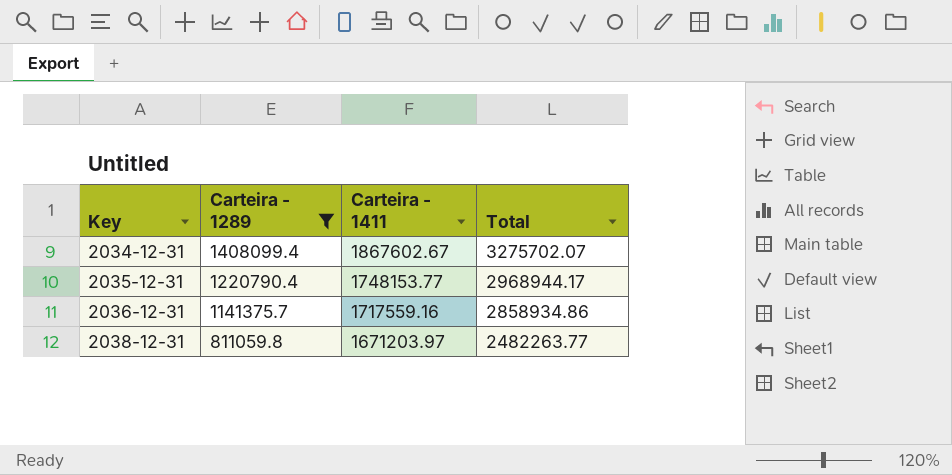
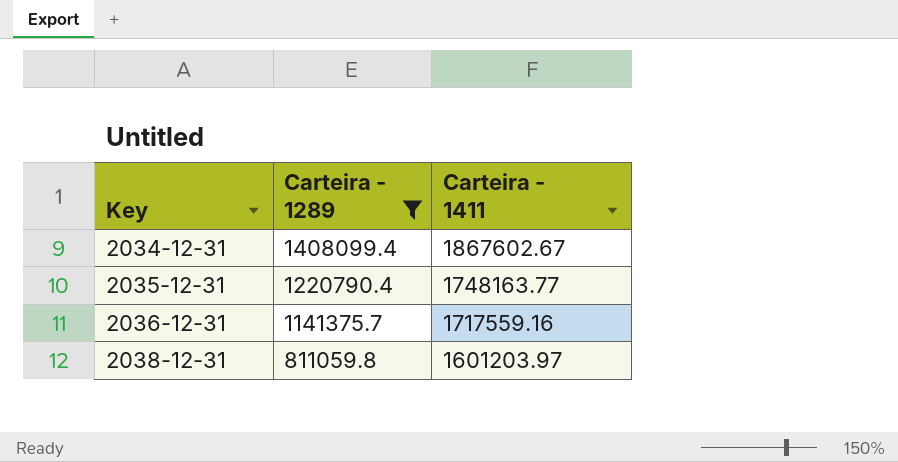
column Total | formula: [Carteira - 1289] + [Carteira - 1411] -> none
2035-12-31 | Carteira - 1411: 1748153.77 -> 1748163.77
2038-12-31 | Carteira - 1411: 1671203.97 -> 1601203.97

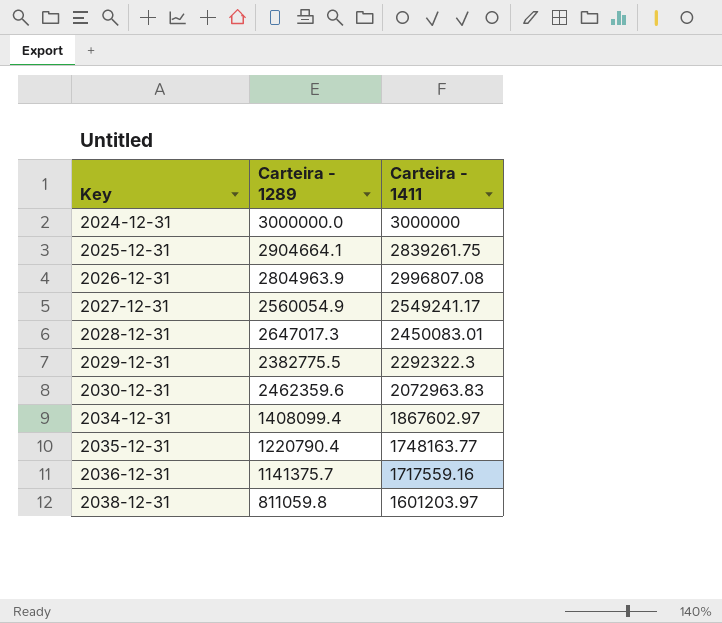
filter: Carteira - 1289 <= 1408099.4 -> none
2034-12-31 | Carteira - 1411: 1867602.67 -> 1867602.97

